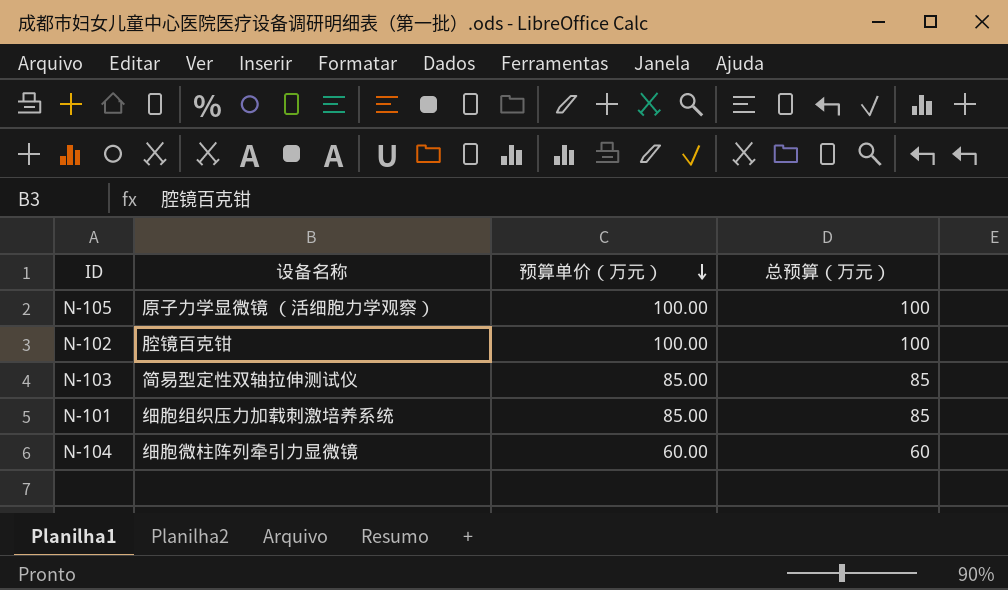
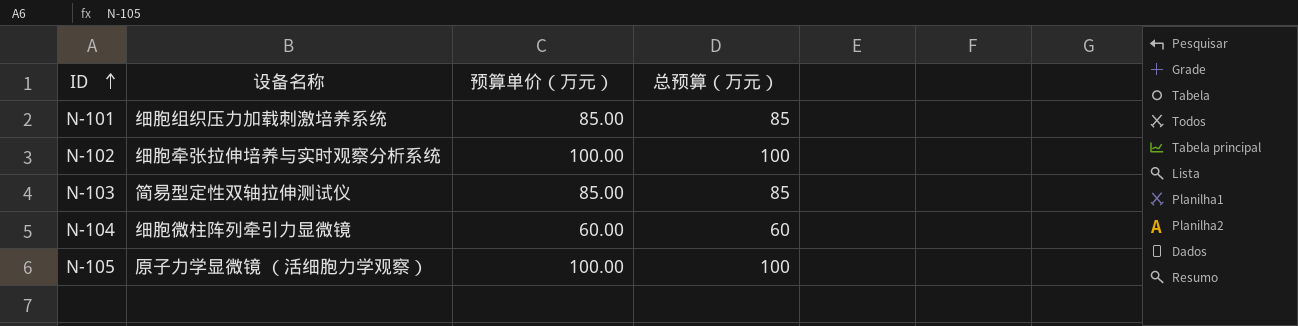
row order: 预算单价（万元） descending -> ID ascending
N-102 | 设备名称: 腔镜百克钳 -> 细胞牵张拉伸培养与实时观察分析系统

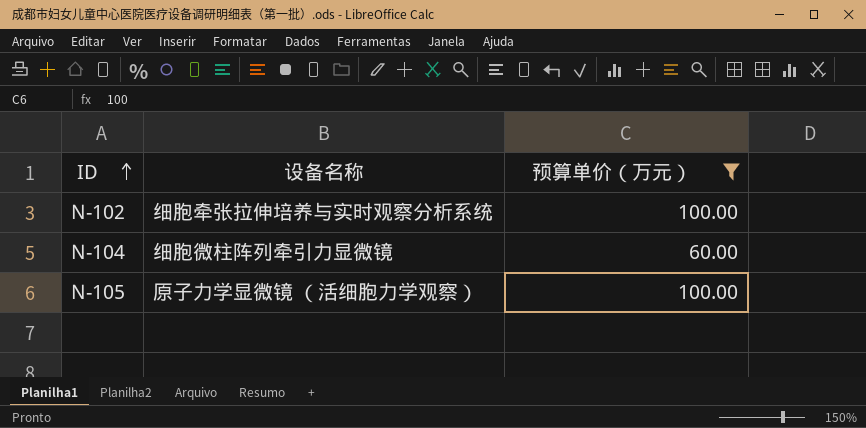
filter: none -> 预算单价（万元） != 85.00
column 总预算（万元） | position: 4 -> none

